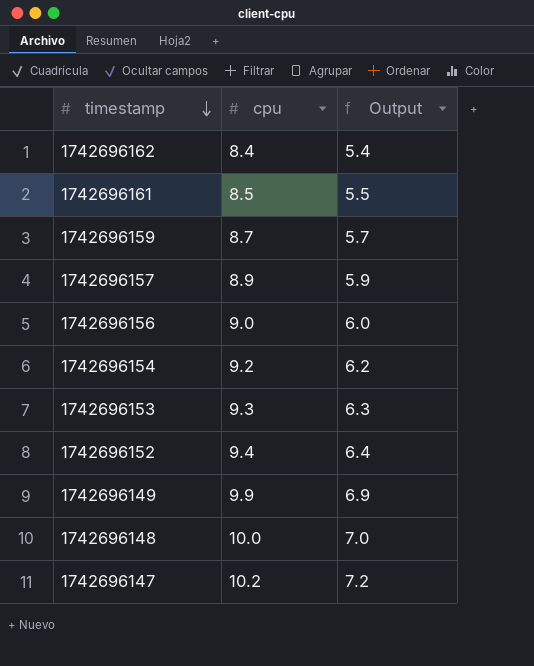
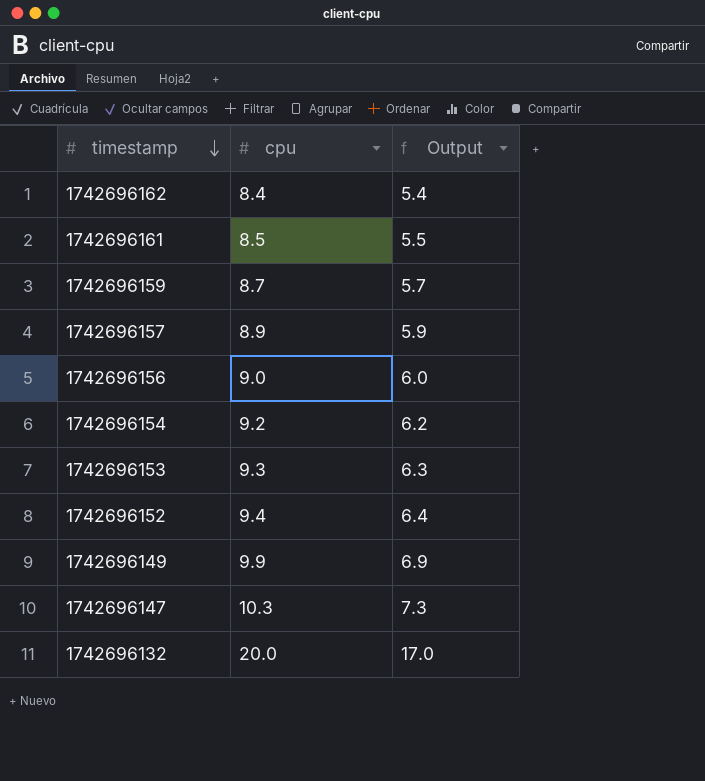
row 1742696148: 10.0 | 7.0 -> none
1742696147 | cpu: 10.2 -> 10.3
1742696147 | Output: 7.2 -> 7.3
row 1742696132: none -> 20.0 | 17.0

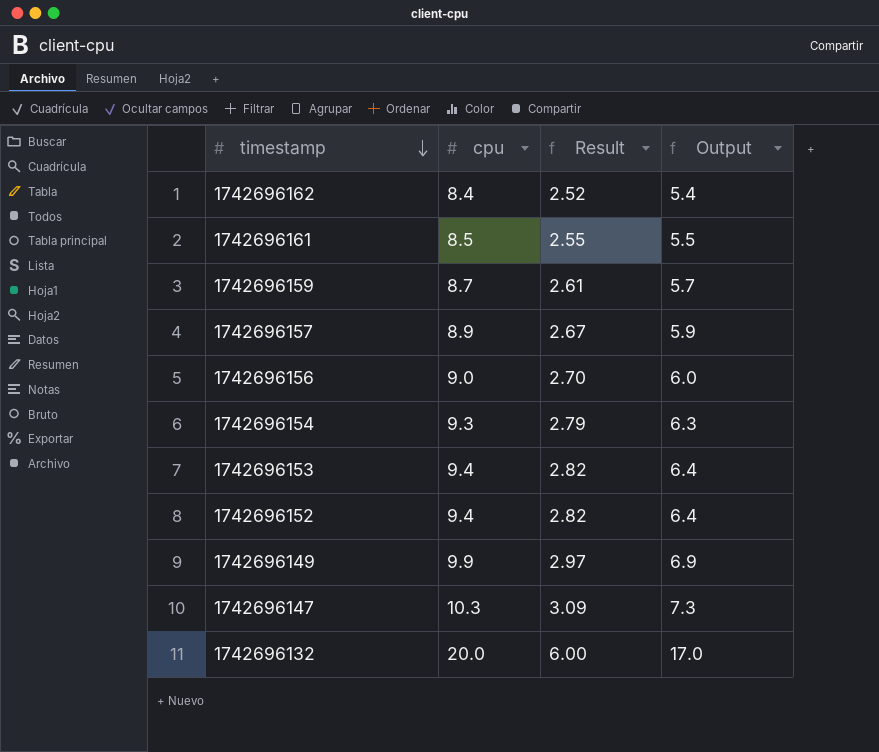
column Result | formula: none -> [cpu] * 0.3
1742696154 | cpu: 9.2 -> 9.3
1742696154 | Output: 6.2 -> 6.3
1742696153 | cpu: 9.3 -> 9.4
1742696153 | Output: 6.3 -> 6.4

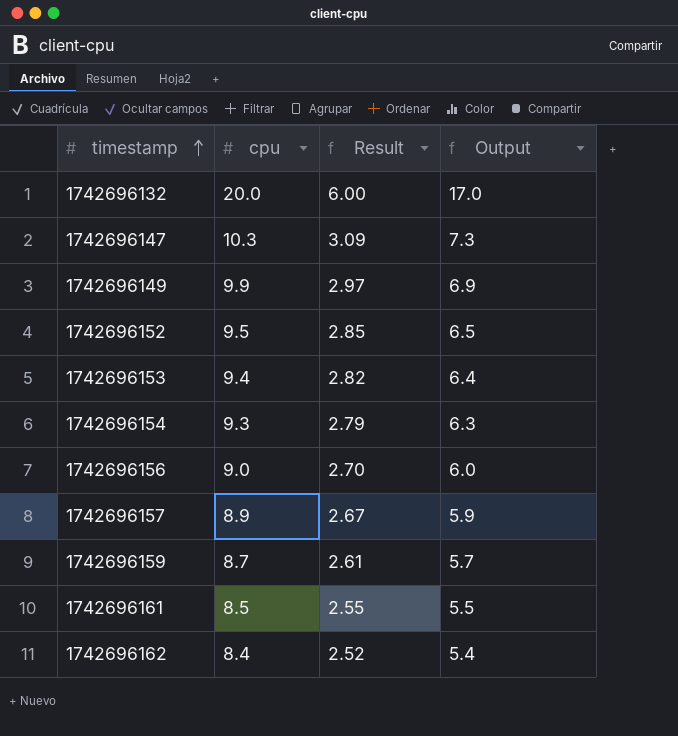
row order: timestamp descending -> timestamp ascending
1742696152 | cpu: 9.4 -> 9.5
1742696152 | Result: 2.82 -> 2.85
1742696152 | Output: 6.4 -> 6.5

